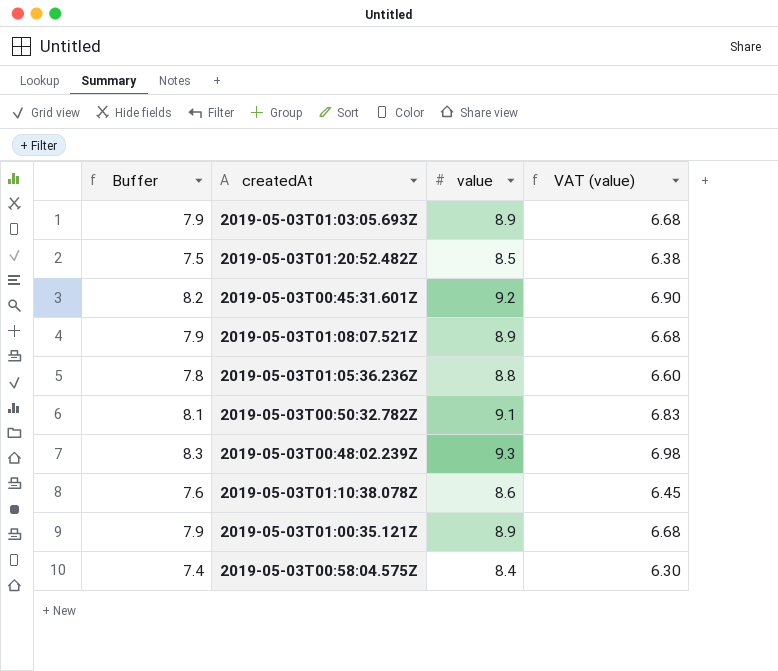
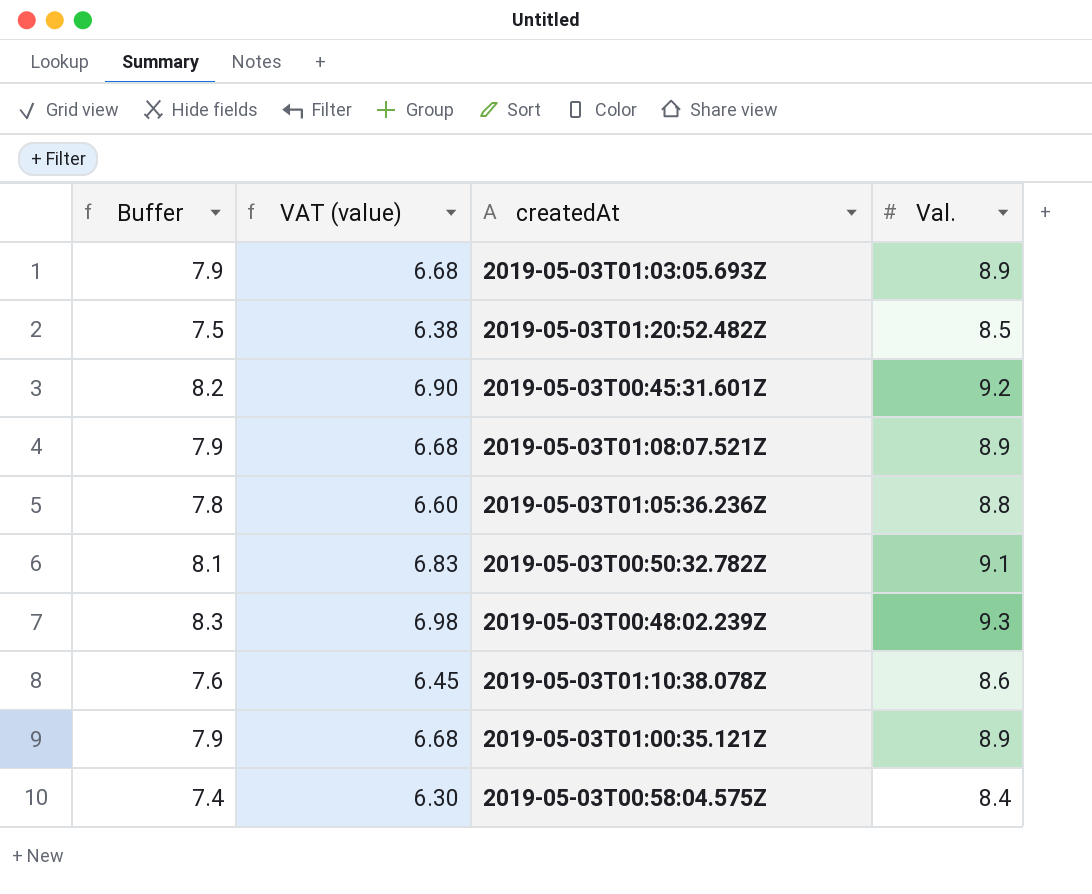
column VAT (value) | position: 4 -> 2
column name: value -> Val.

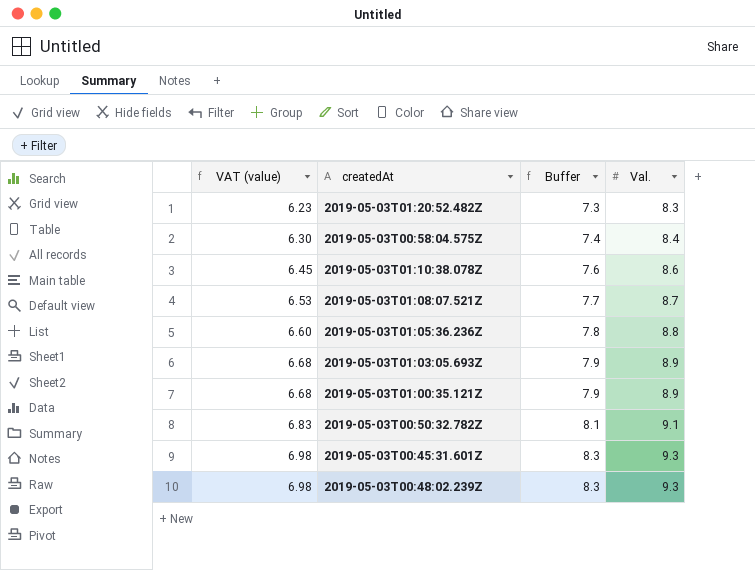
row order: none -> VAT (value) ascending
column Buffer | position: 1 -> 3
2019-05-03T01:20:52.482Z | VAT (value): 6.38 -> 6.23
2019-05-03T01:20:52.482Z | Buffer: 7.5 -> 7.3
2019-05-03T01:20:52.482Z | Val.: 8.5 -> 8.3
2019-05-03T01:08:07.521Z | VAT (value): 6.68 -> 6.53
2019-05-03T01:08:07.521Z | Buffer: 7.9 -> 7.7
2019-05-03T01:08:07.521Z | Val.: 8.9 -> 8.7
2019-05-03T00:45:31.601Z | VAT (value): 6.90 -> 6.98
2019-05-03T00:45:31.601Z | Buffer: 8.2 -> 8.3
2019-05-03T00:45:31.601Z | Val.: 9.2 -> 9.3

